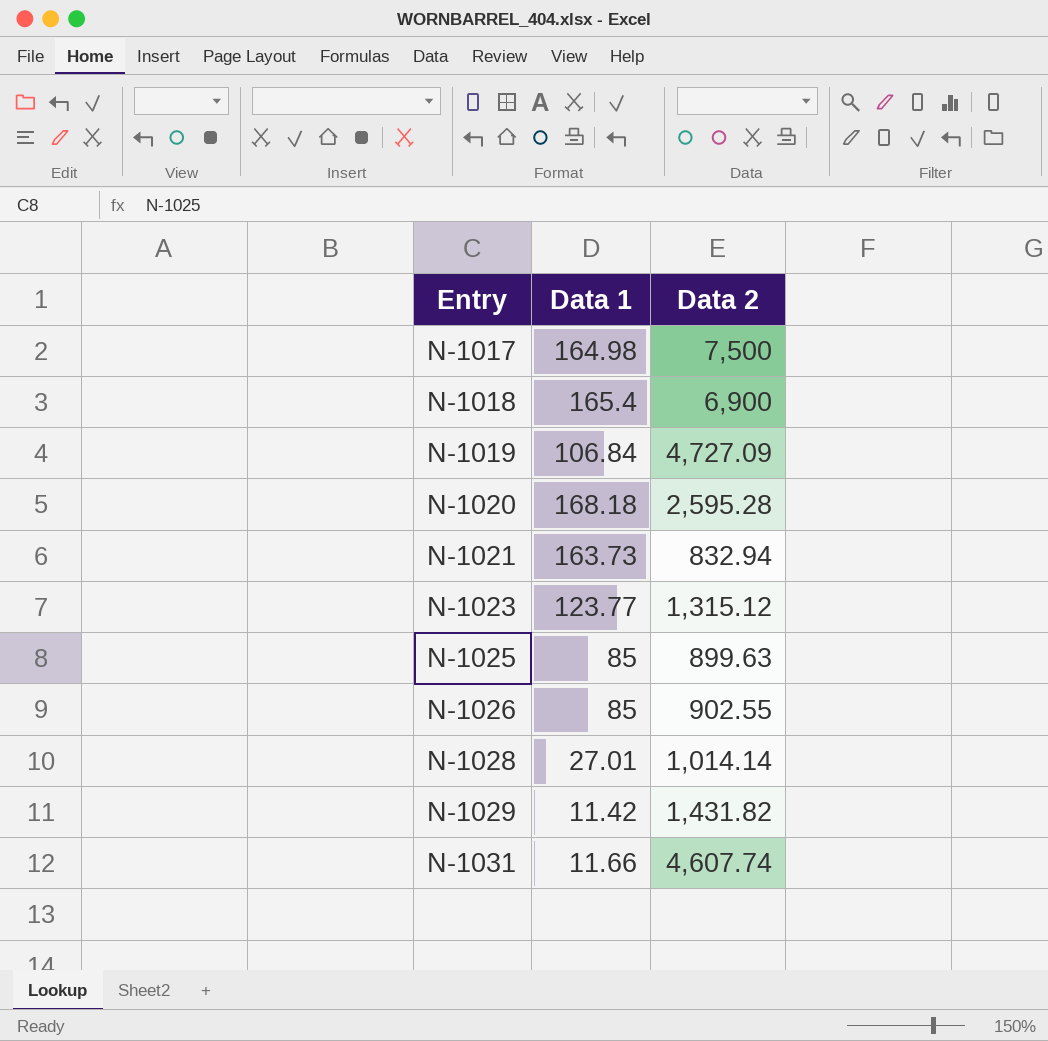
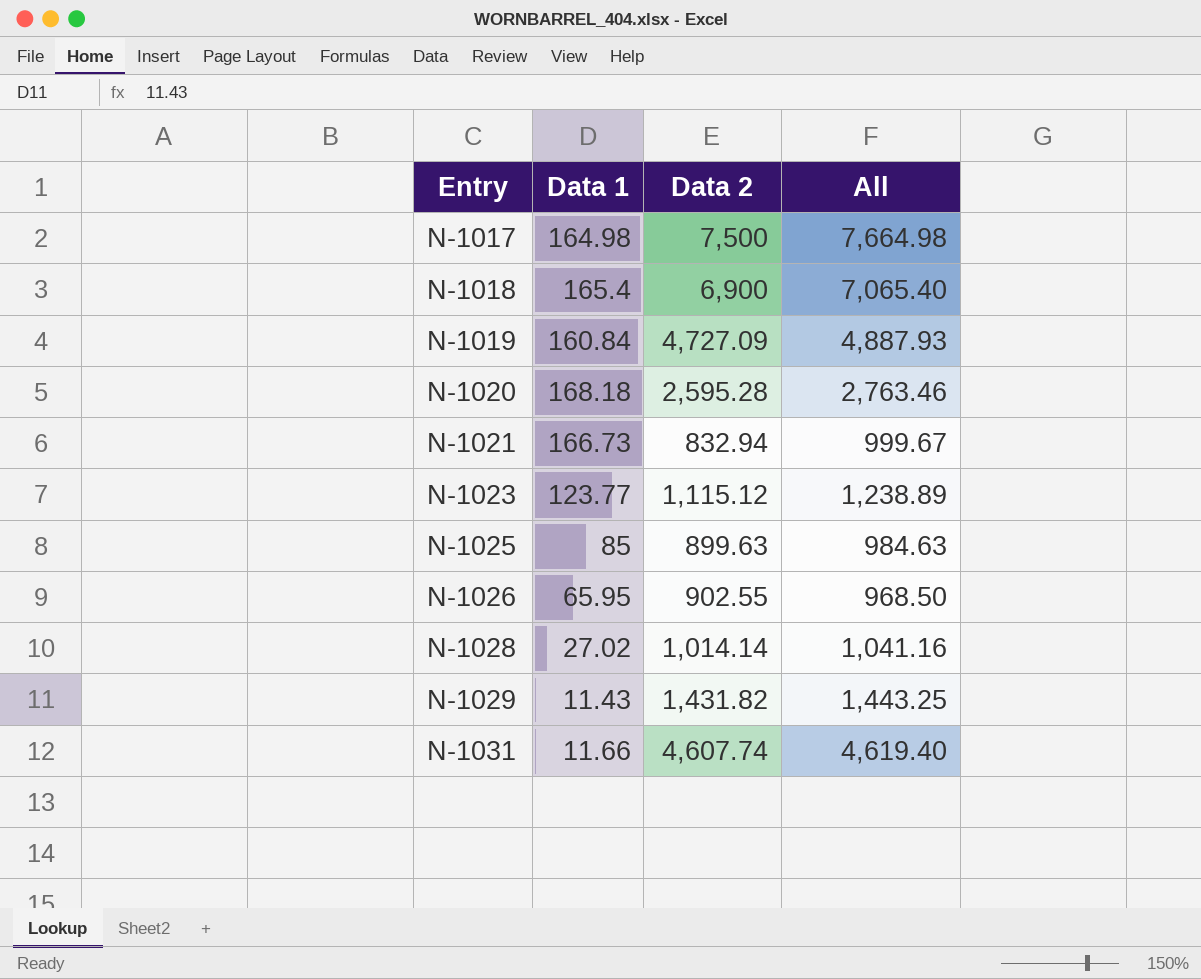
column All | formula: none -> [Data 1] + [Data 2]
N-1019 | Data 1: 106.84 -> 160.84
N-1021 | Data 1: 163.73 -> 166.73
N-1023 | Data 2: 1,315.12 -> 1,115.12
N-1026 | Data 1: 85 -> 65.95
N-1028 | Data 1: 27.01 -> 27.02
N-1029 | Data 1: 11.42 -> 11.43

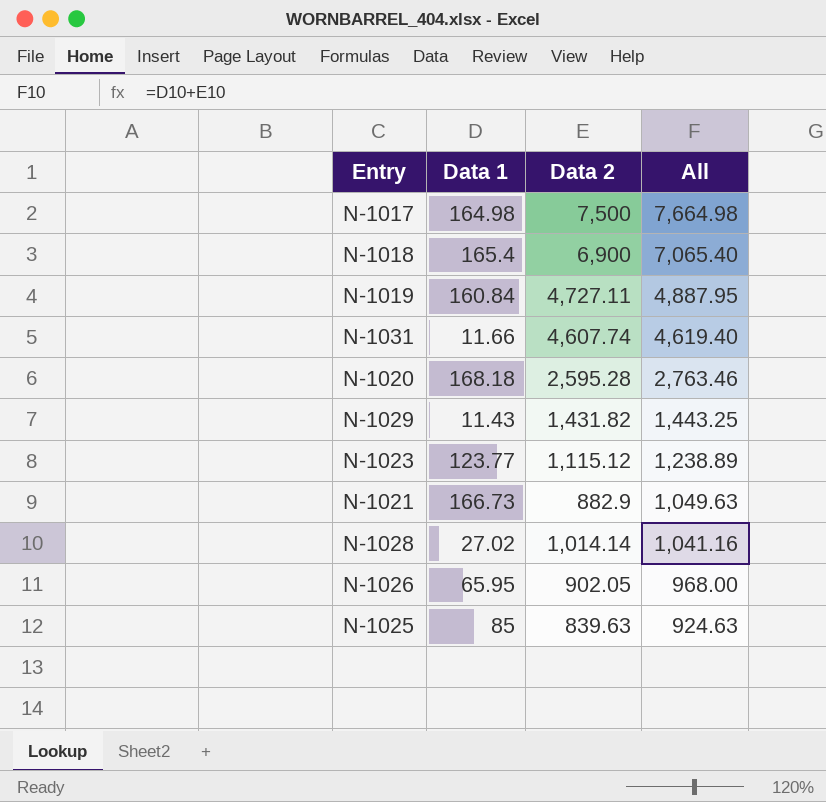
row order: Entry ascending -> All descending
N-1019 | Data 2: 4,727.09 -> 4,727.11
N-1019 | All: 4,887.93 -> 4,887.95
N-1021 | Data 2: 832.94 -> 882.9
N-1021 | All: 999.67 -> 1,049.63
N-1026 | Data 2: 902.55 -> 902.05
N-1026 | All: 968.50 -> 968.00
N-1025 | Data 2: 899.63 -> 839.63
N-1025 | All: 984.63 -> 924.63

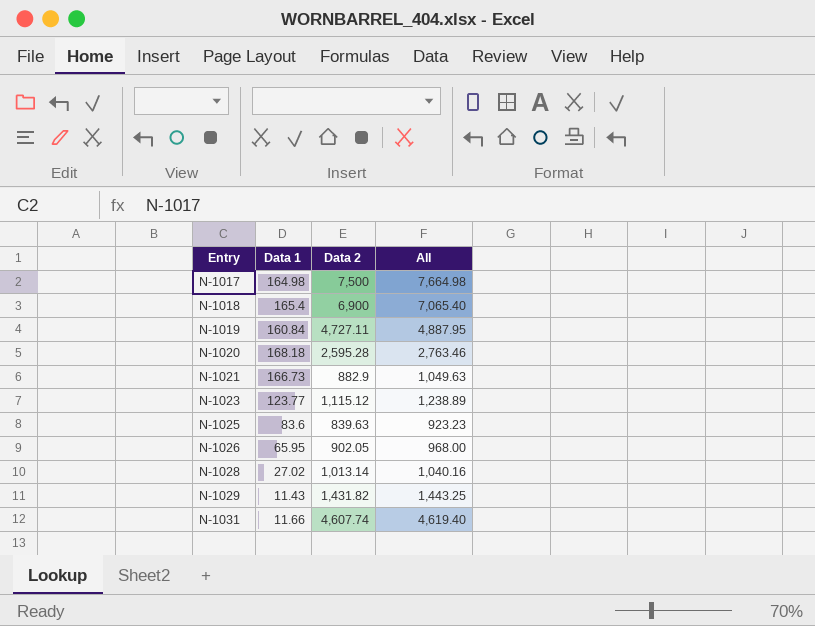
row order: All descending -> Entry ascending
N-1025 | Data 1: 85 -> 83.6
N-1025 | All: 924.63 -> 923.23
N-1028 | Data 2: 1,014.14 -> 1,013.14
N-1028 | All: 1,041.16 -> 1,040.16

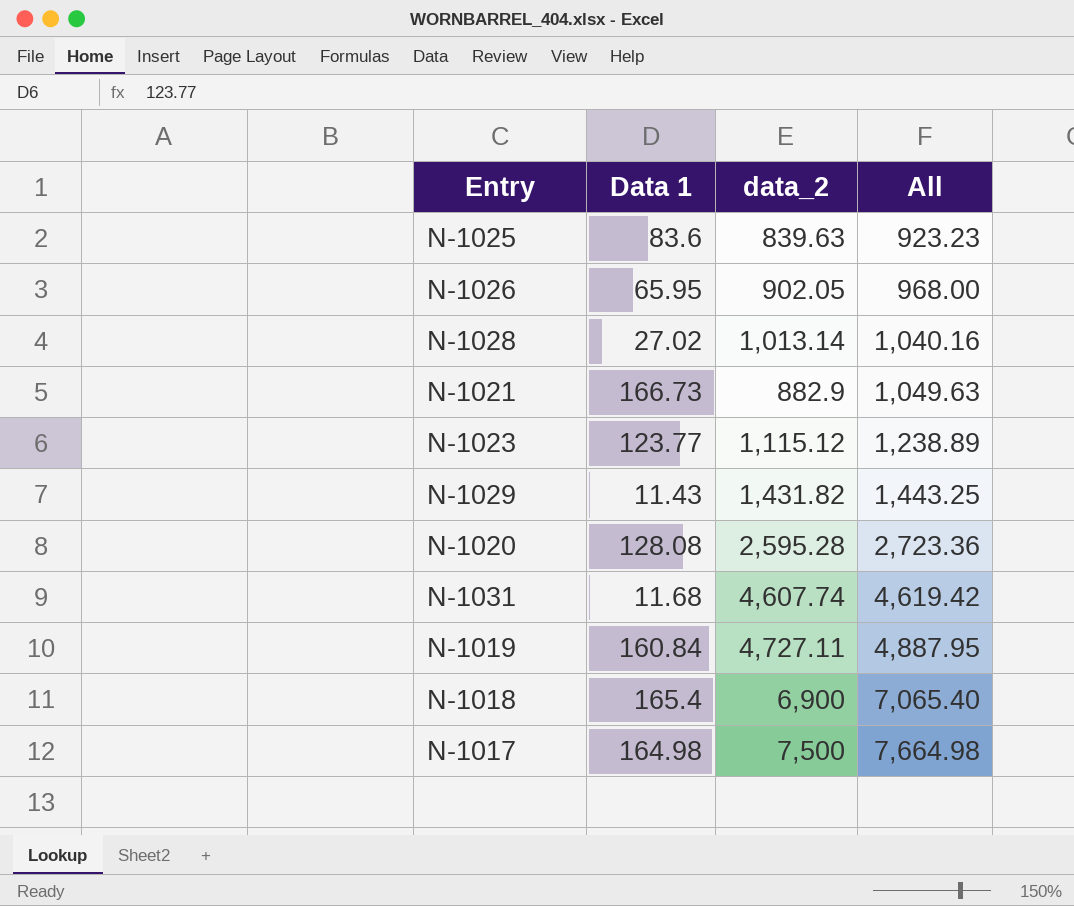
row order: Entry ascending -> All ascending
column name: Data 2 -> data_2
N-1020 | Data 1: 168.18 -> 128.08
N-1020 | All: 2,763.46 -> 2,723.36
N-1031 | Data 1: 11.66 -> 11.68
N-1031 | All: 4,619.40 -> 4,619.42

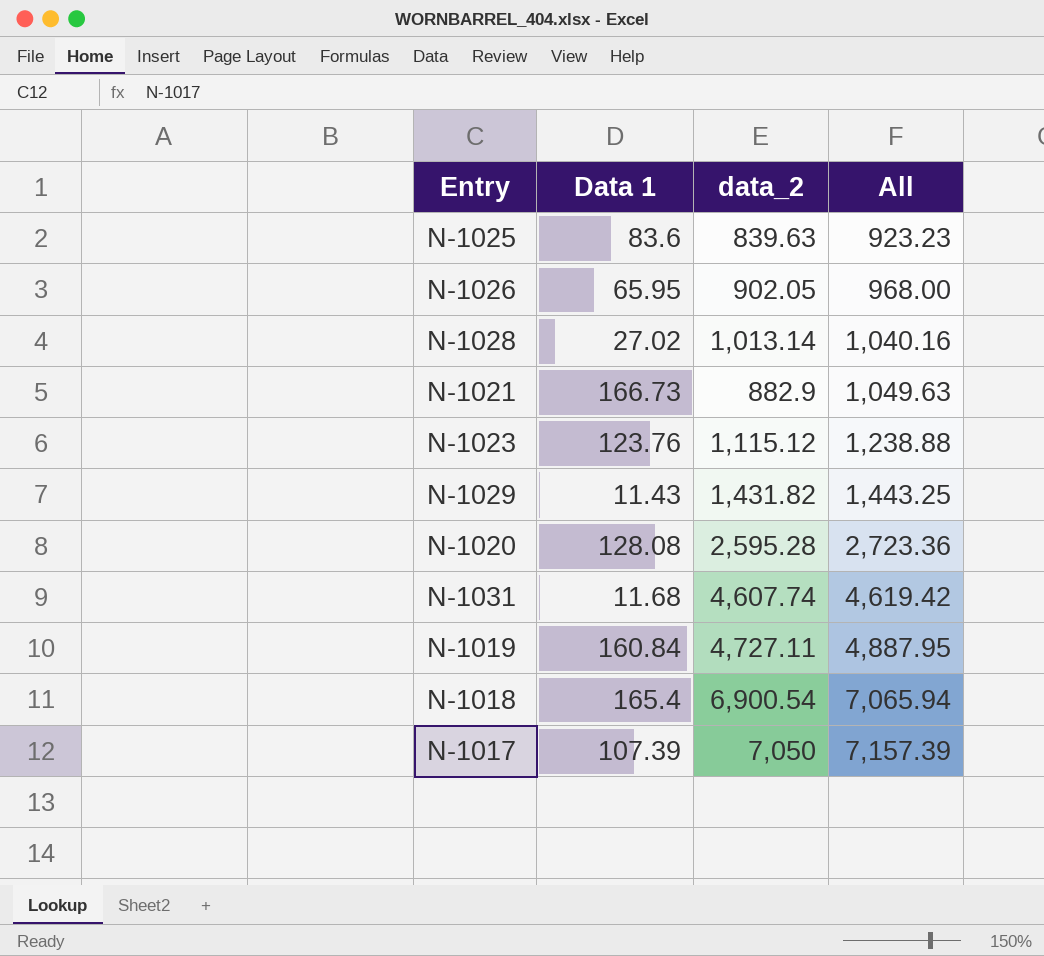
N-1023 | Data 1: 123.77 -> 123.76
N-1023 | All: 1,238.89 -> 1,238.88
N-1018 | data_2: 6,900 -> 6,900.54
N-1018 | All: 7,065.40 -> 7,065.94
N-1017 | Data 1: 164.98 -> 107.39
N-1017 | data_2: 7,500 -> 7,050
N-1017 | All: 7,664.98 -> 7,157.39

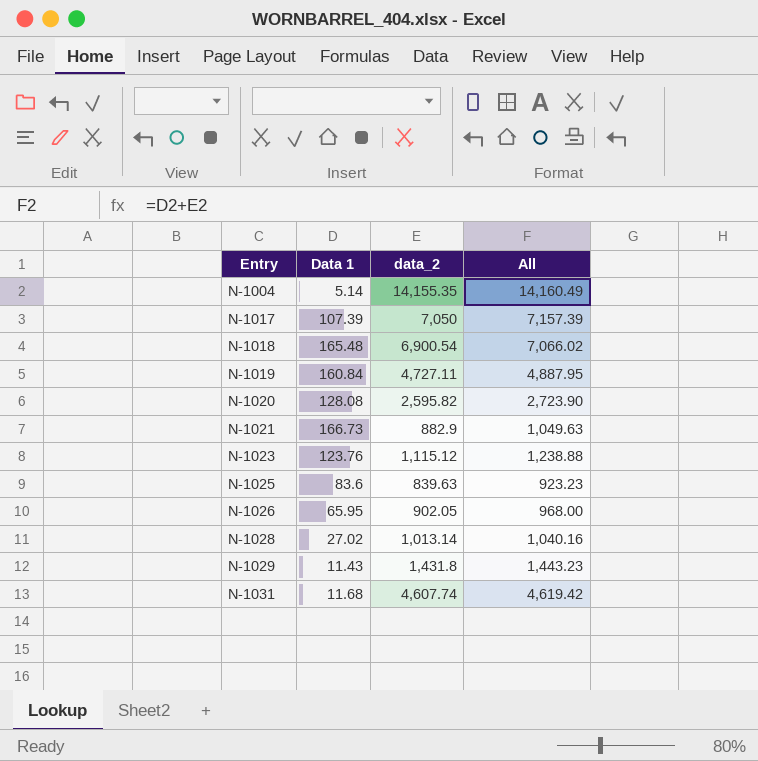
row order: All ascending -> Entry ascending
row N-1004: none -> 5.14 | 14,155.35 | 14,160.49
N-1018 | Data 1: 165.4 -> 165.48
N-1018 | All: 7,065.94 -> 7,066.02
N-1020 | data_2: 2,595.28 -> 2,595.82
N-1020 | All: 2,723.36 -> 2,723.90
N-1029 | data_2: 1,431.82 -> 1,431.8
N-1029 | All: 1,443.25 -> 1,443.23

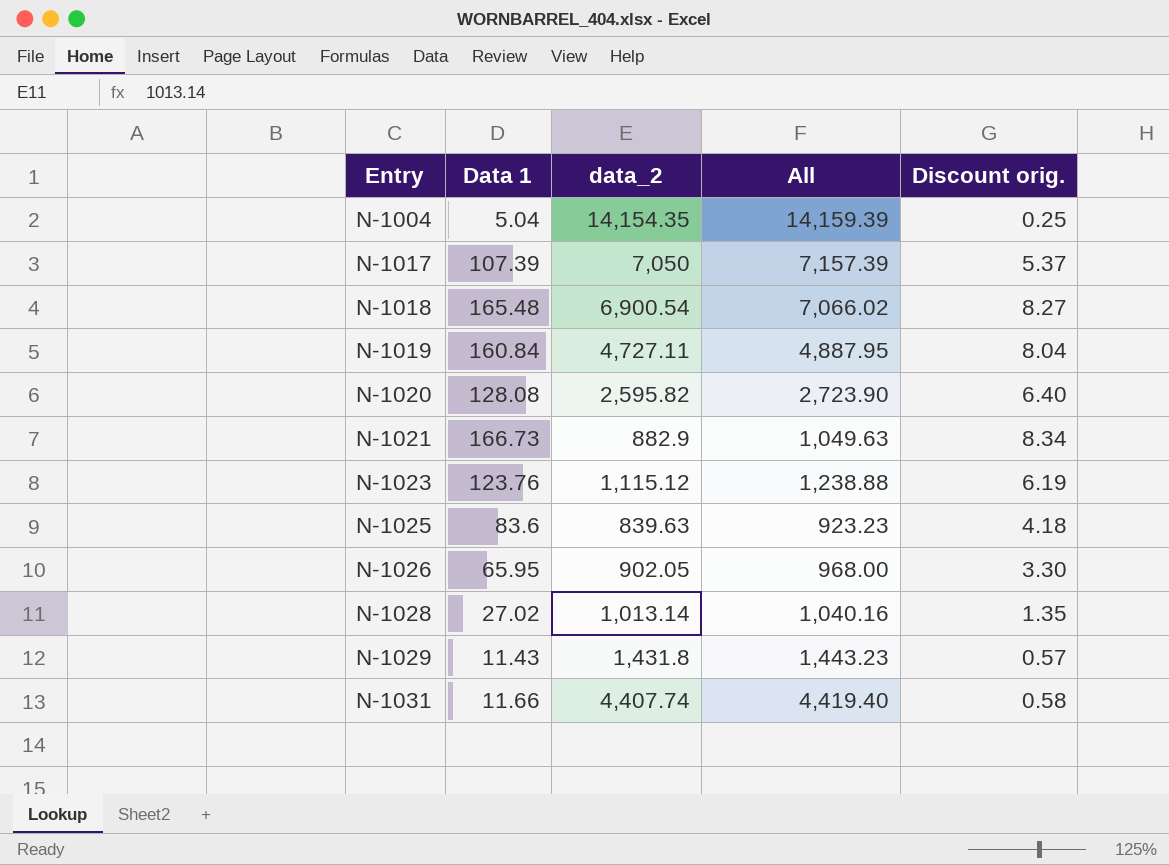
column Discount orig. | formula: none -> [Data 1] * 0.05
N-1004 | Data 1: 5.14 -> 5.04
N-1004 | data_2: 14,155.35 -> 14,154.35
N-1004 | All: 14,160.49 -> 14,159.39
N-1031 | Data 1: 11.68 -> 11.66
N-1031 | data_2: 4,607.74 -> 4,407.74
N-1031 | All: 4,619.42 -> 4,419.40

